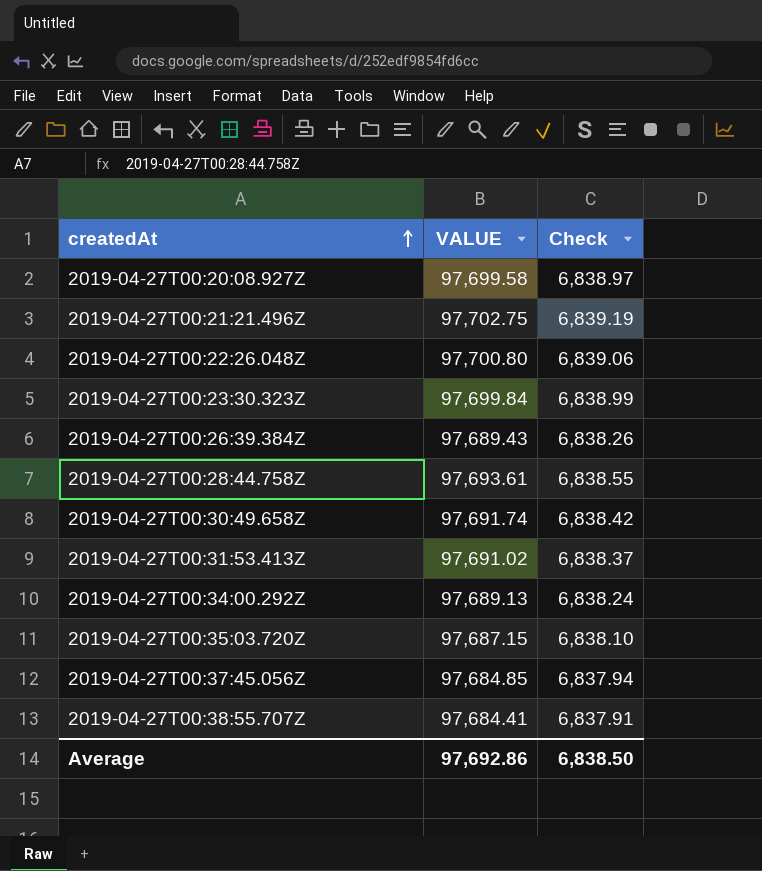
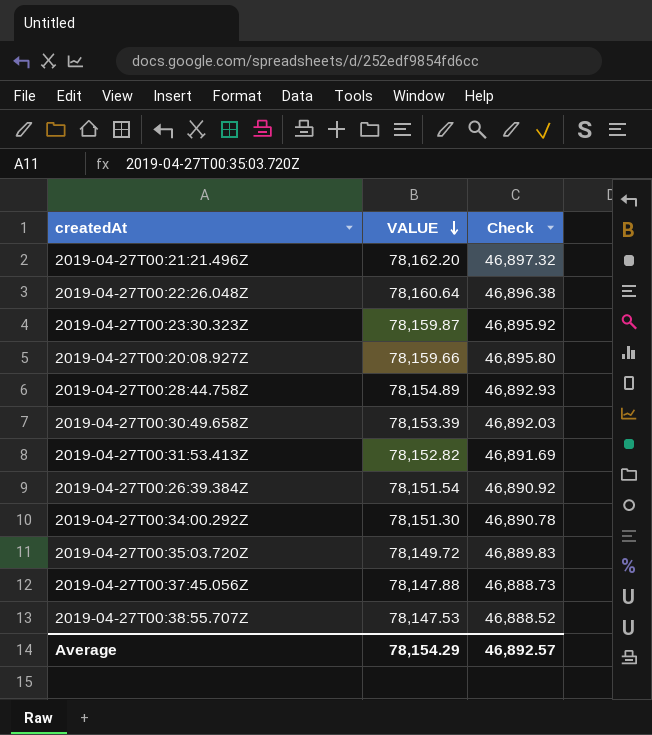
row order: createdAt ascending -> VALUE descending
column Check | formula: [VALUE] * 0.07 -> [VALUE] * 0.6
2019-04-27T00:21:21.496Z | VALUE: 97,702.75 -> 78,162.20
2019-04-27T00:22:26.048Z | VALUE: 97,700.80 -> 78,160.64
2019-04-27T00:23:30.323Z | VALUE: 97,699.84 -> 78,159.87
2019-04-27T00:20:08.927Z | VALUE: 97,699.58 -> 78,159.66
2019-04-27T00:28:44.758Z | VALUE: 97,693.61 -> 78,154.89
2019-04-27T00:30:49.658Z | VALUE: 97,691.74 -> 78,153.39
2019-04-27T00:31:53.413Z | VALUE: 97,691.02 -> 78,152.82
2019-04-27T00:26:39.384Z | VALUE: 97,689.43 -> 78,151.54
2019-04-27T00:34:00.292Z | VALUE: 97,689.13 -> 78,151.30
2019-04-27T00:35:03.720Z | VALUE: 97,687.15 -> 78,149.72
2019-04-27T00:37:45.056Z | VALUE: 97,684.85 -> 78,147.88
2019-04-27T00:38:55.707Z | VALUE: 97,684.41 -> 78,147.53
Average | VALUE: 97,692.86 -> 78,154.29
Average | Check: 6,838.50 -> 46,892.57

